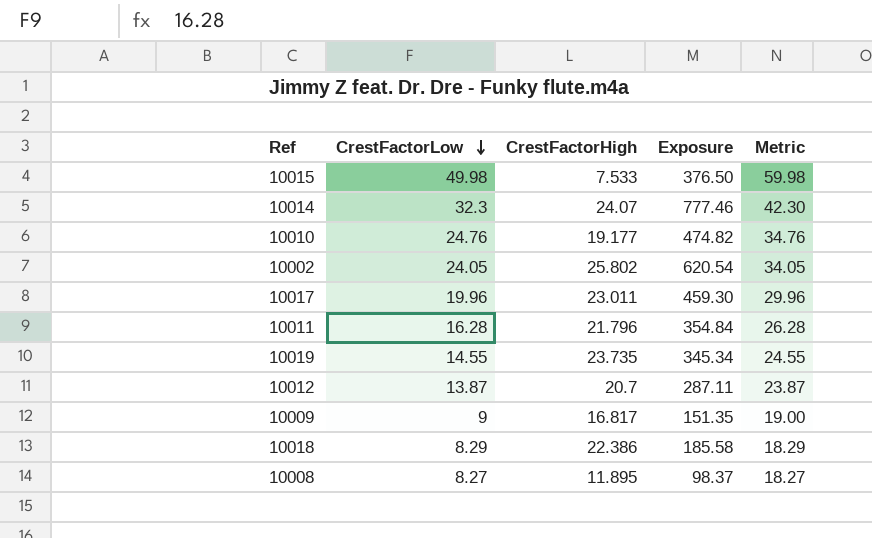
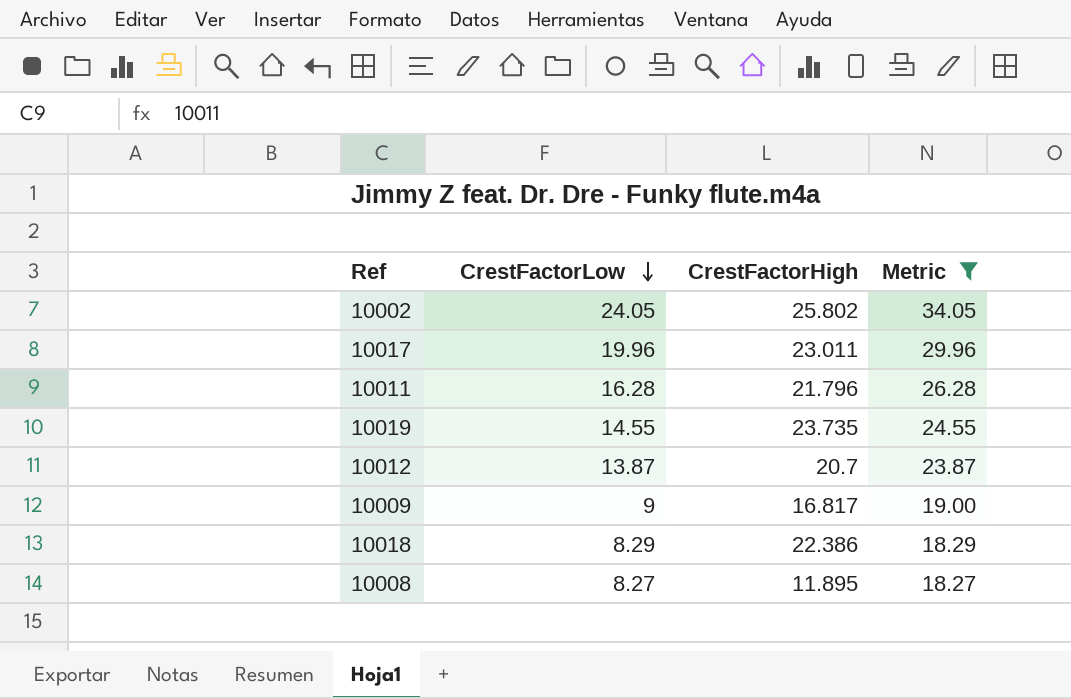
filter: none -> Metric <= 34.05
column Exposure | formula: [CrestFactorLow] * [CrestFactorHigh] -> none

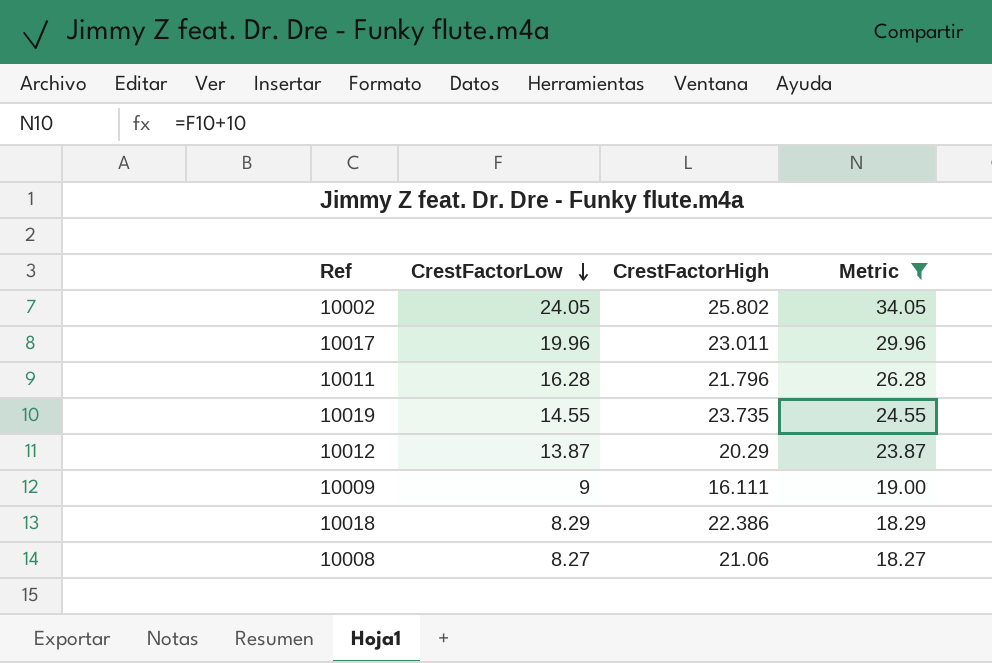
10012 | CrestFactorHigh: 20.7 -> 20.29
10009 | CrestFactorHigh: 16.817 -> 16.111
10008 | CrestFactorHigh: 11.895 -> 21.06

